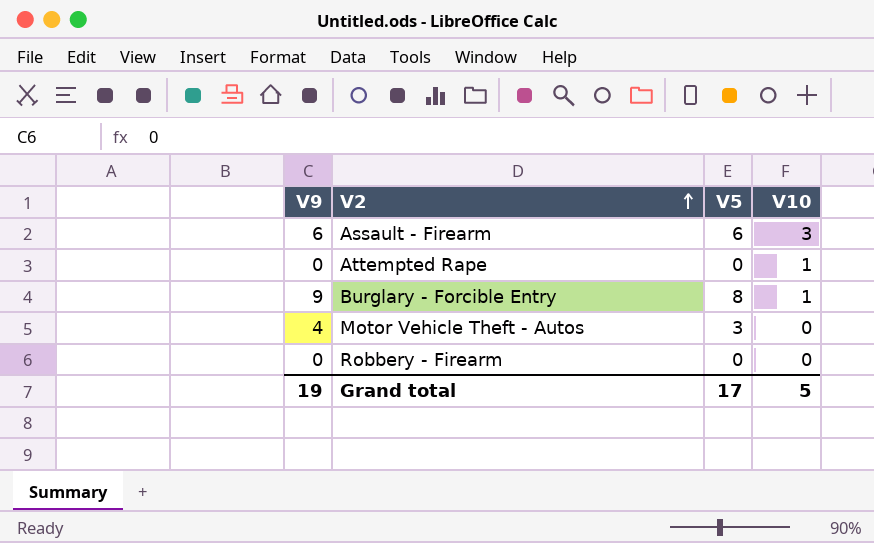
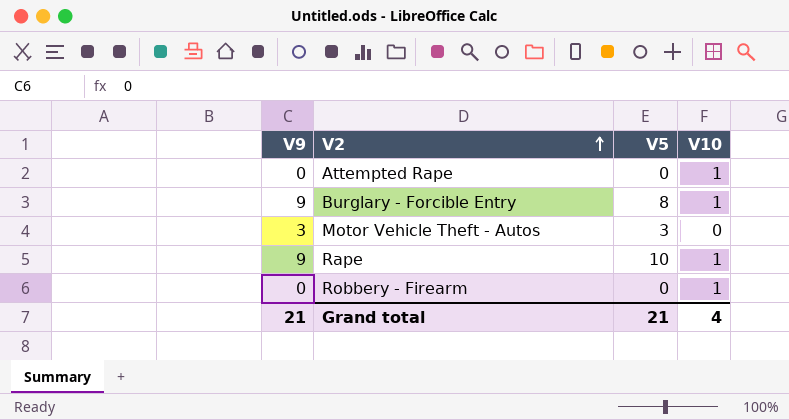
row Assault - Firearm: 6 | 6 | 3 -> none
Motor Vehicle Theft - Autos | V9: 4 -> 3
row Rape: none -> 9 | 10 | 1
Robbery - Firearm | V10: 0 -> 1
Grand total | V9: 19 -> 21
Grand total | V5: 17 -> 21
Grand total | V10: 5 -> 4

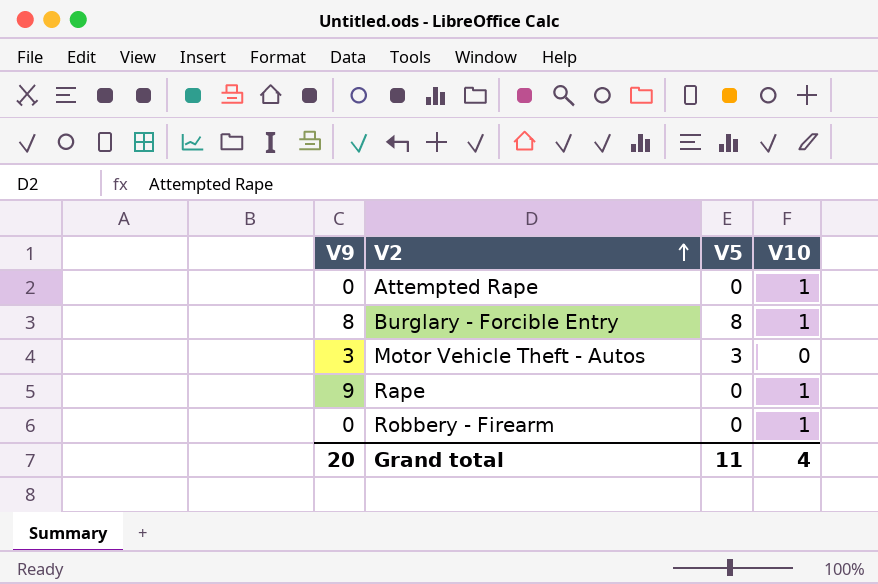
Burglary - Forcible Entry | V9: 9 -> 8
Rape | V5: 10 -> 0
Grand total | V9: 21 -> 20
Grand total | V5: 21 -> 11

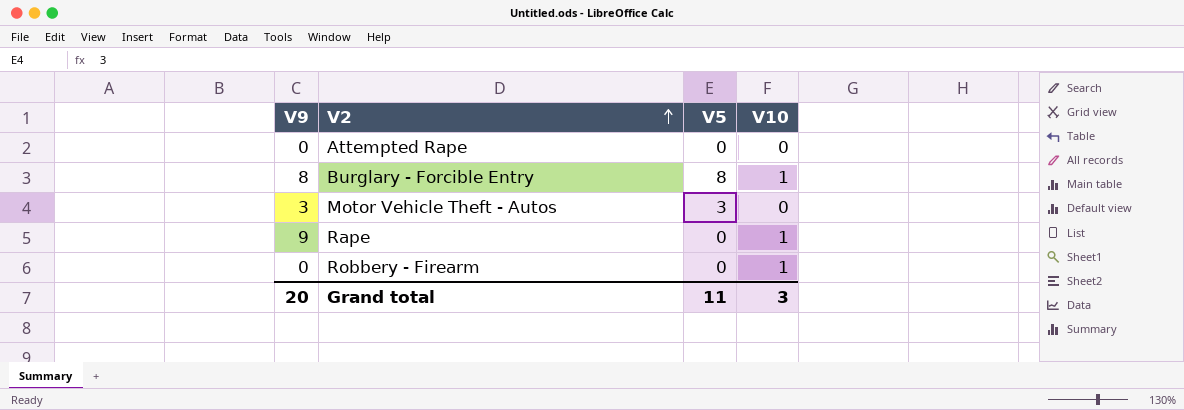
Attempted Rape | V10: 1 -> 0
Grand total | V10: 4 -> 3

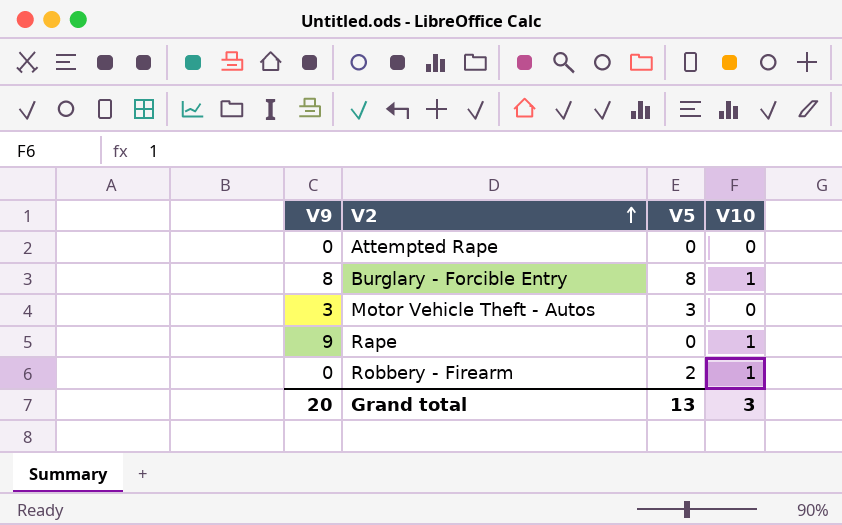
Robbery - Firearm | V5: 0 -> 2
Grand total | V5: 11 -> 13

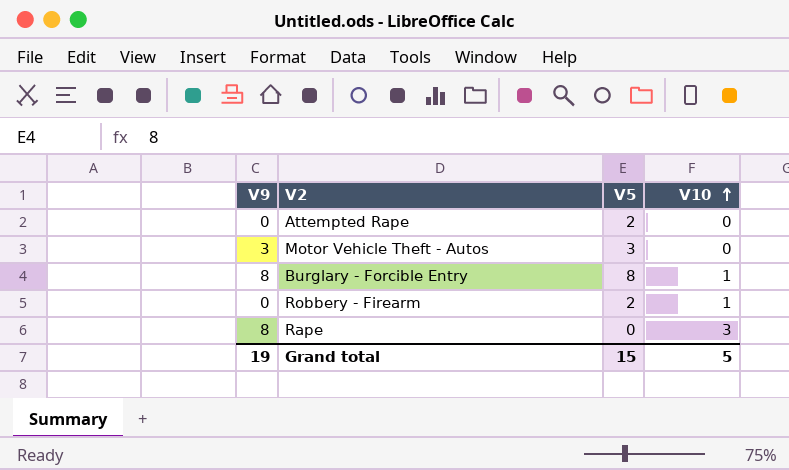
row order: V2 ascending -> V10 ascending
Attempted Rape | V5: 0 -> 2
Rape | V9: 9 -> 8
Rape | V10: 1 -> 3
Grand total | V9: 20 -> 19
Grand total | V5: 13 -> 15
Grand total | V10: 3 -> 5

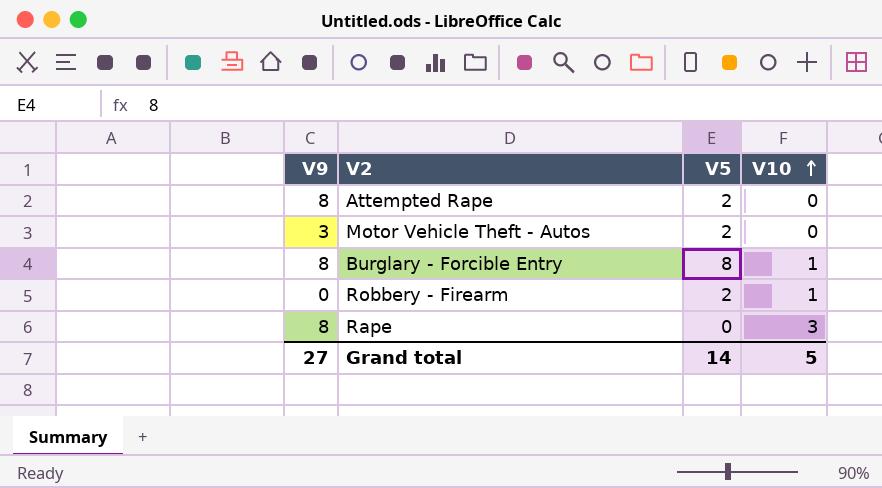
Attempted Rape | V9: 0 -> 8
Motor Vehicle Theft - Autos | V5: 3 -> 2
Grand total | V9: 19 -> 27
Grand total | V5: 15 -> 14

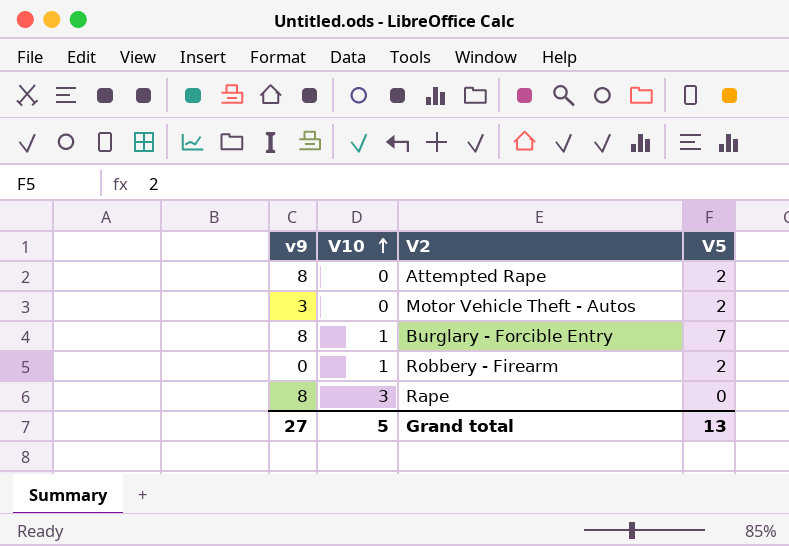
column name: V9 -> v9
column V10 | position: 4 -> 2
Burglary - Forcible Entry | V5: 8 -> 7
Grand total | V5: 14 -> 13

